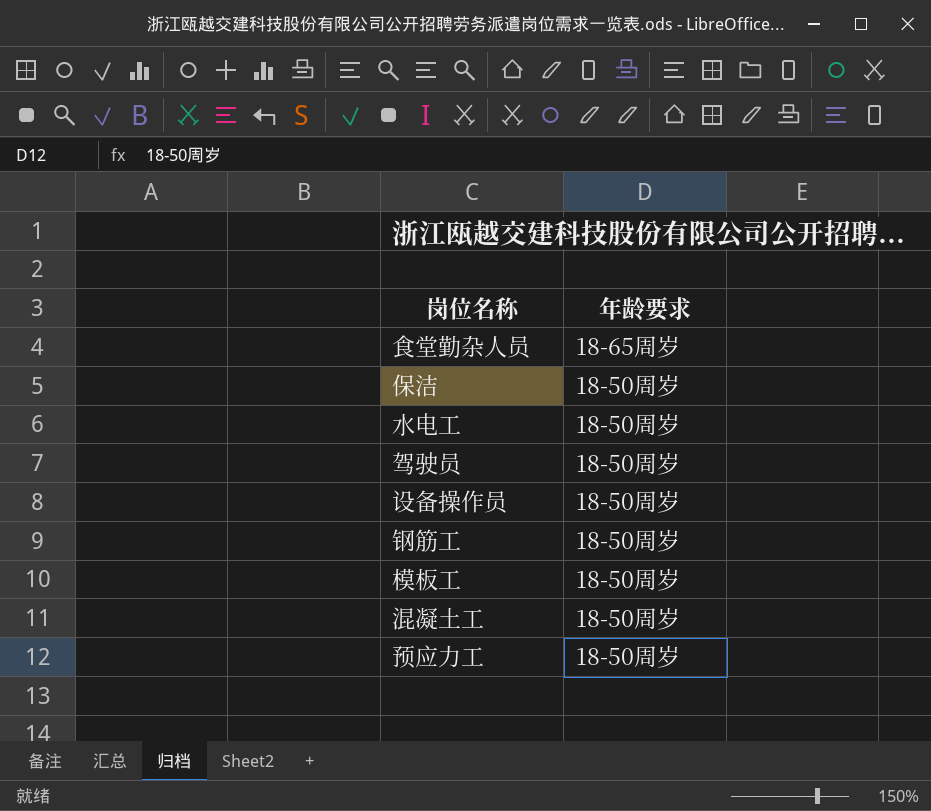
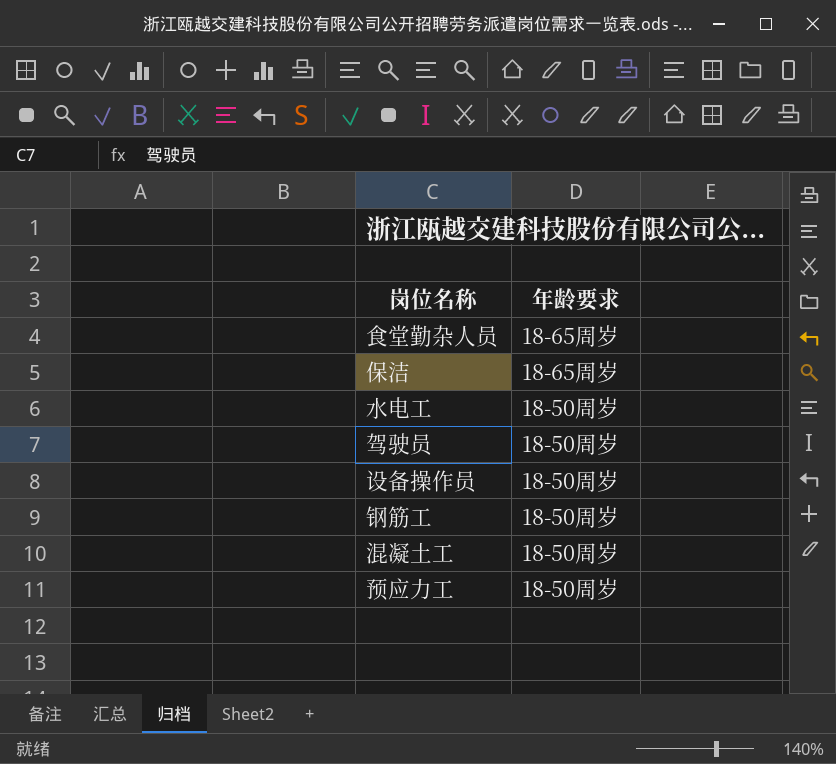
row 模板工: 18-50周岁 -> none
保洁 | 年龄要求: 18-50周岁 -> 18-65周岁

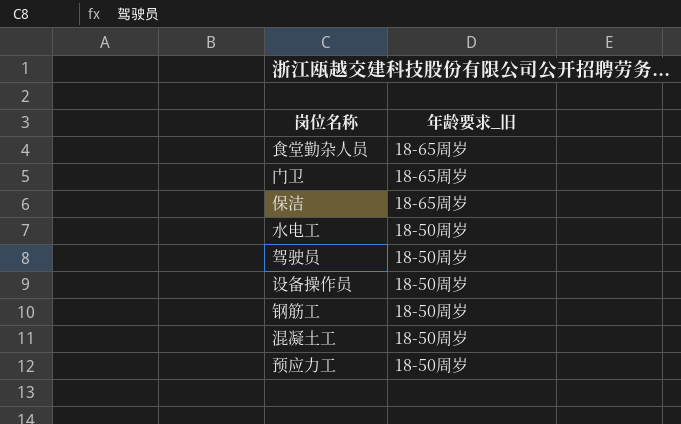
column name: 年龄要求 -> 年龄要求_旧
row 门卫: none -> 18-65周岁

